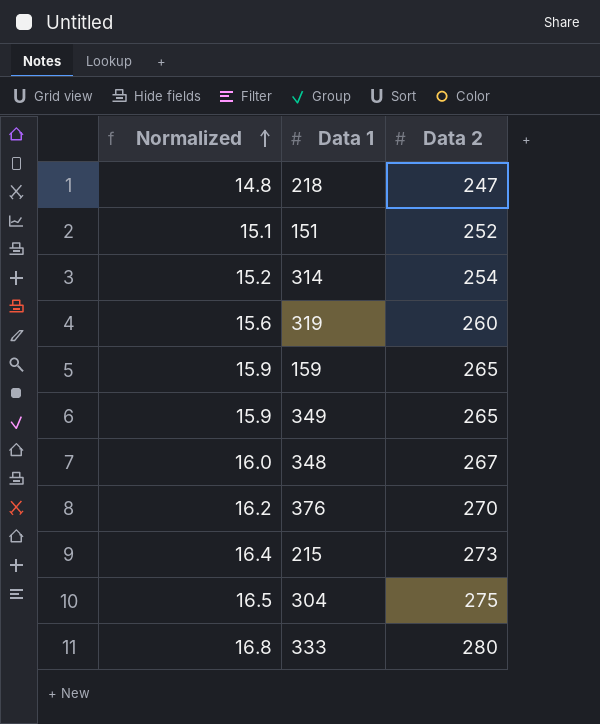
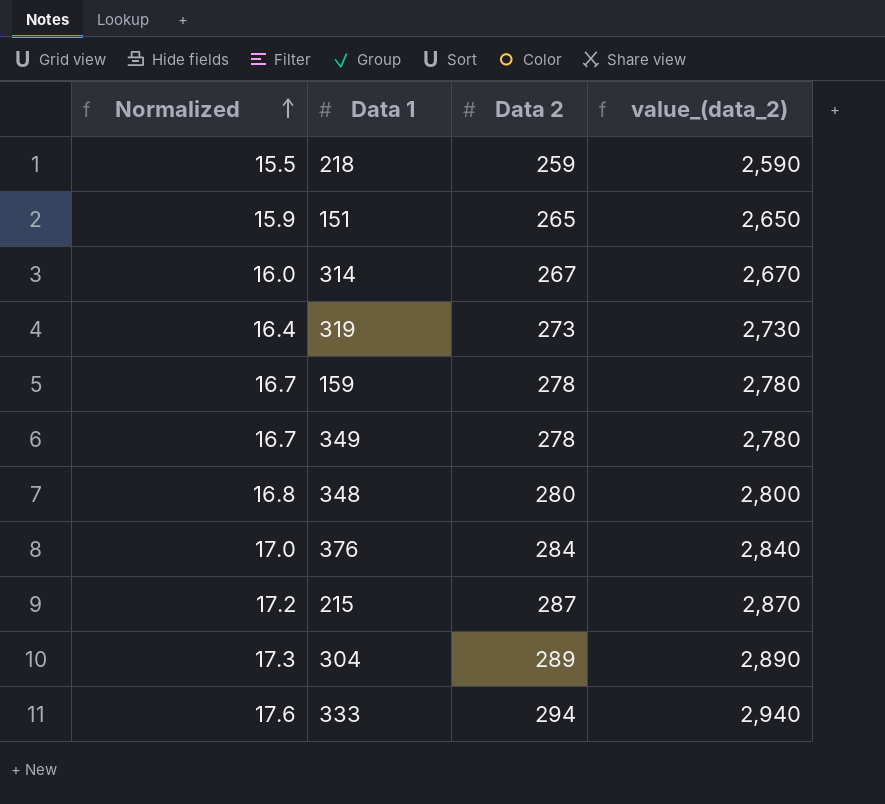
column value_(data_2) | formula: none -> [Data 2] * 10
218 | Normalized: 14.8 -> 15.5
218 | Data 2: 247 -> 259
151 | Normalized: 15.1 -> 15.9
151 | Data 2: 252 -> 265
314 | Normalized: 15.2 -> 16.0
314 | Data 2: 254 -> 267
319 | Normalized: 15.6 -> 16.4
319 | Data 2: 260 -> 273
159 | Normalized: 15.9 -> 16.7
159 | Data 2: 265 -> 278
349 | Normalized: 15.9 -> 16.7
349 | Data 2: 265 -> 278
348 | Normalized: 16.0 -> 16.8
348 | Data 2: 267 -> 280
376 | Normalized: 16.2 -> 17.0
376 | Data 2: 270 -> 284
215 | Normalized: 16.4 -> 17.2
215 | Data 2: 273 -> 287
304 | Normalized: 16.5 -> 17.3
304 | Data 2: 275 -> 289
333 | Normalized: 16.8 -> 17.6
333 | Data 2: 280 -> 294

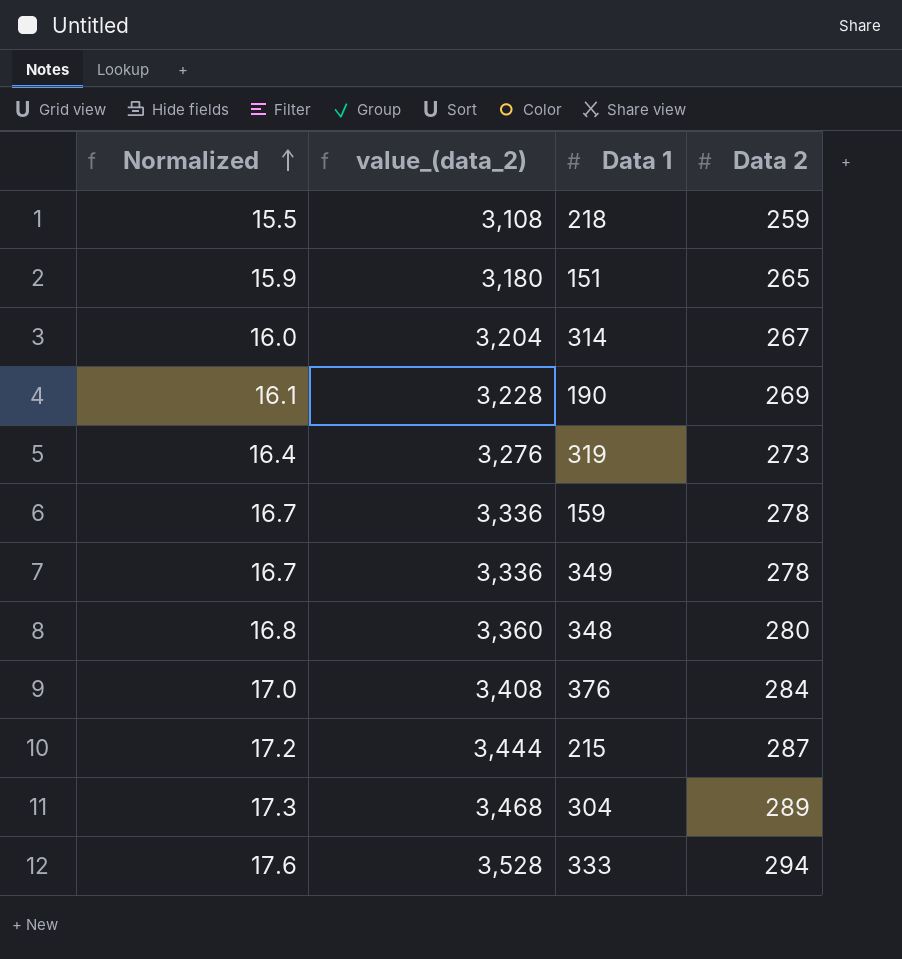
column value_(data_2) | formula: [Data 2] * 10 -> [Data 2] * 12
column value_(data_2) | position: 4 -> 2
row 190: none -> 16.1 | 3,228 | 269

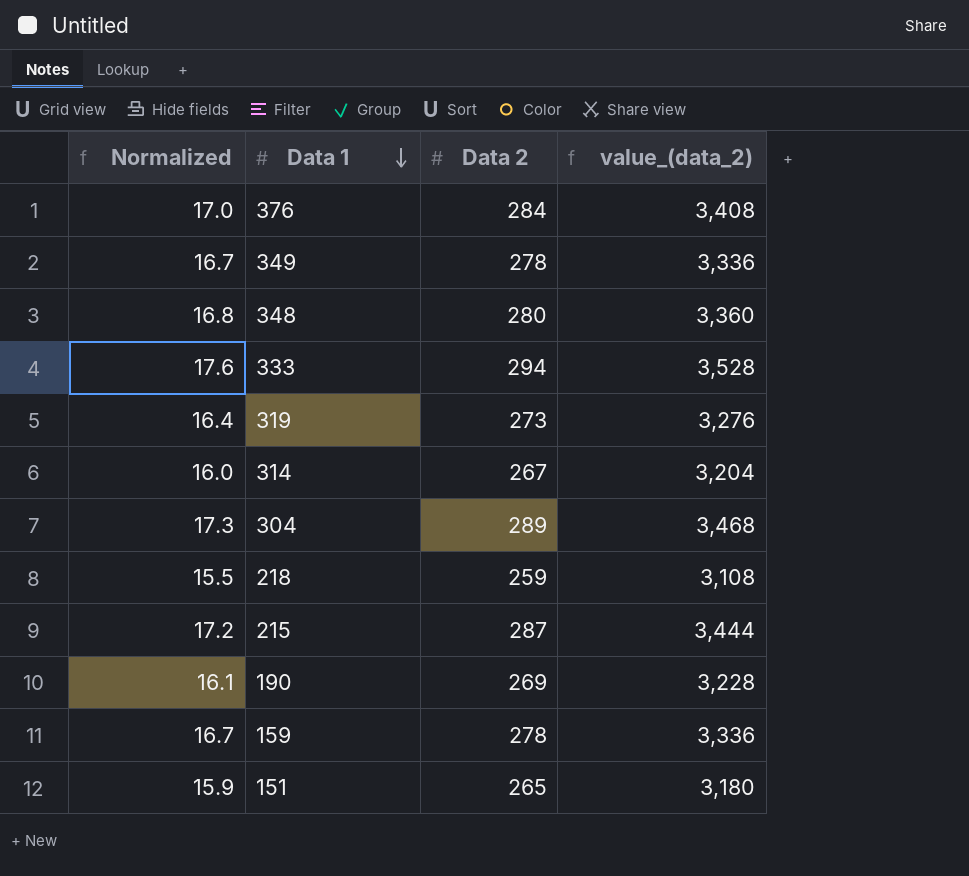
row order: Normalized ascending -> Data 1 descending
column value_(data_2) | position: 2 -> 4

